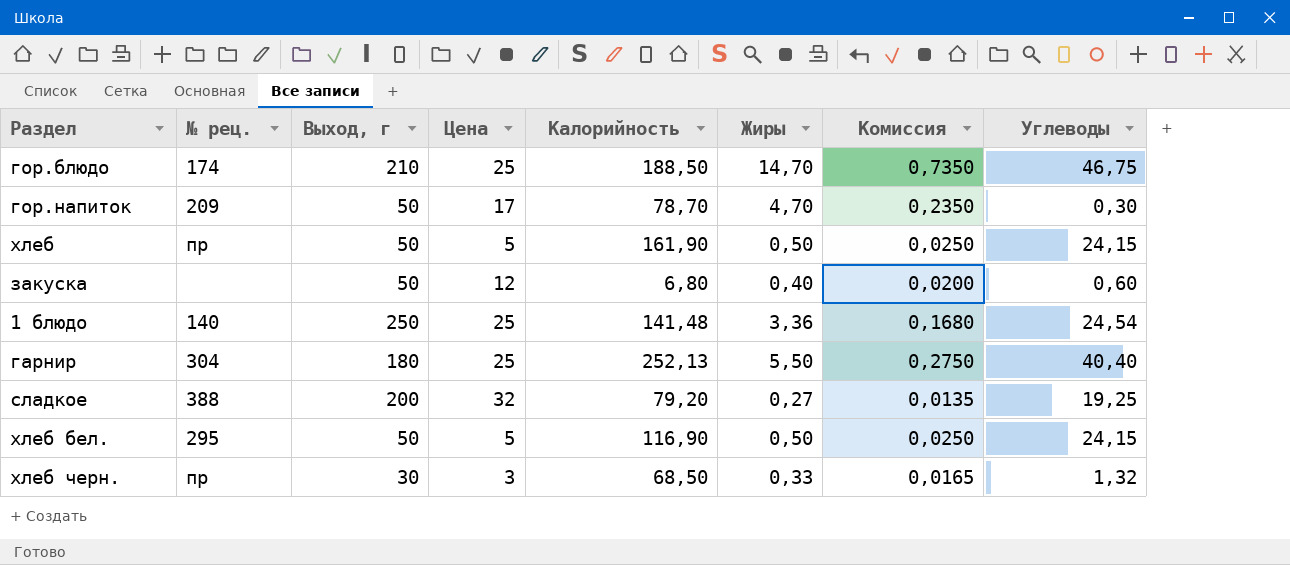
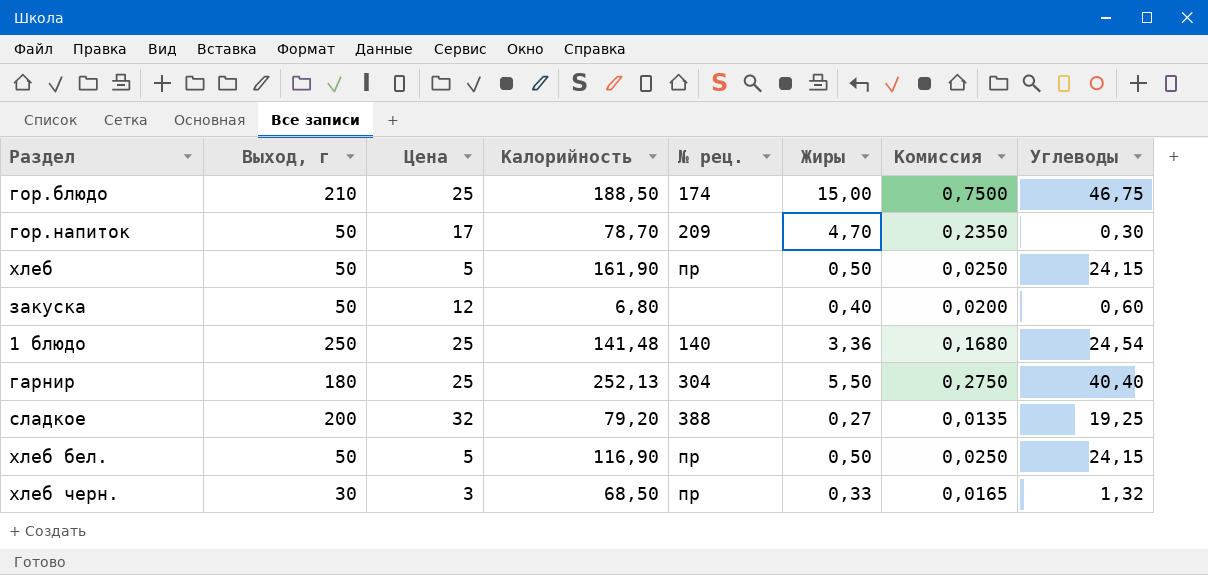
column № рец. | position: 2 -> 5
гор.блюдо | Жиры: 14,70 -> 15,00
гор.блюдо | Комиссия: 0,7350 -> 0,7500
хлеб бел. | № рец.: 295 -> пр

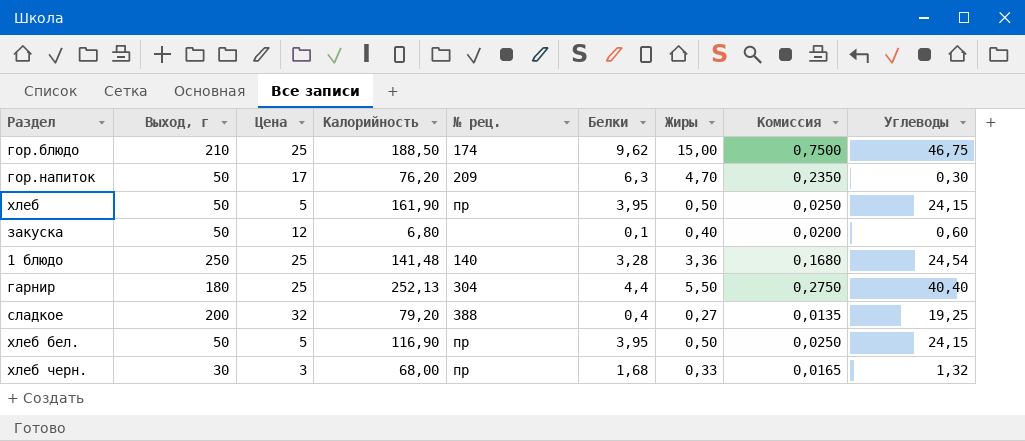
column Белки | position: none -> 6
гор.напиток | Калорийность: 78,70 -> 76,20
хлеб черн. | Калорийность: 68,50 -> 68,00

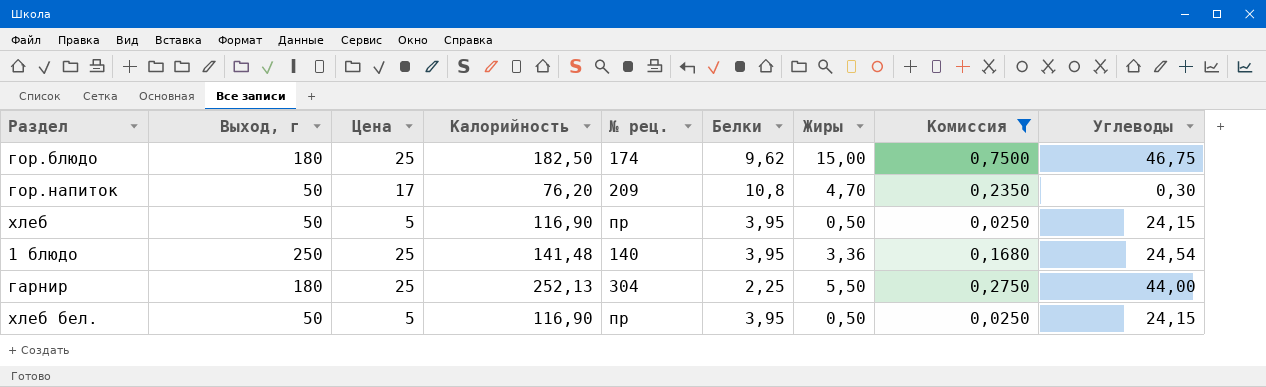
filter: none -> Комиссия >= 0,0250
гор.блюдо | Выход, г: 210 -> 180
гор.блюдо | Калорийность: 188,50 -> 182,50
гор.напиток | Белки: 6,3 -> 10,8
хлеб | Калорийность: 161,90 -> 116,90
1 блюдо | Белки: 3,28 -> 3,95
гарнир | Белки: 4,4 -> 2,25
гарнир | Углеводы: 40,40 -> 44,00

